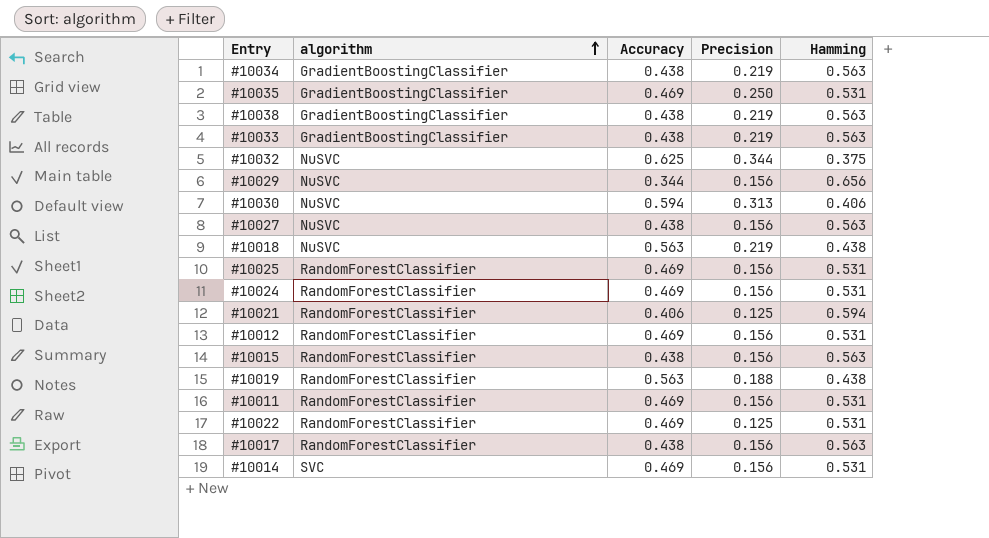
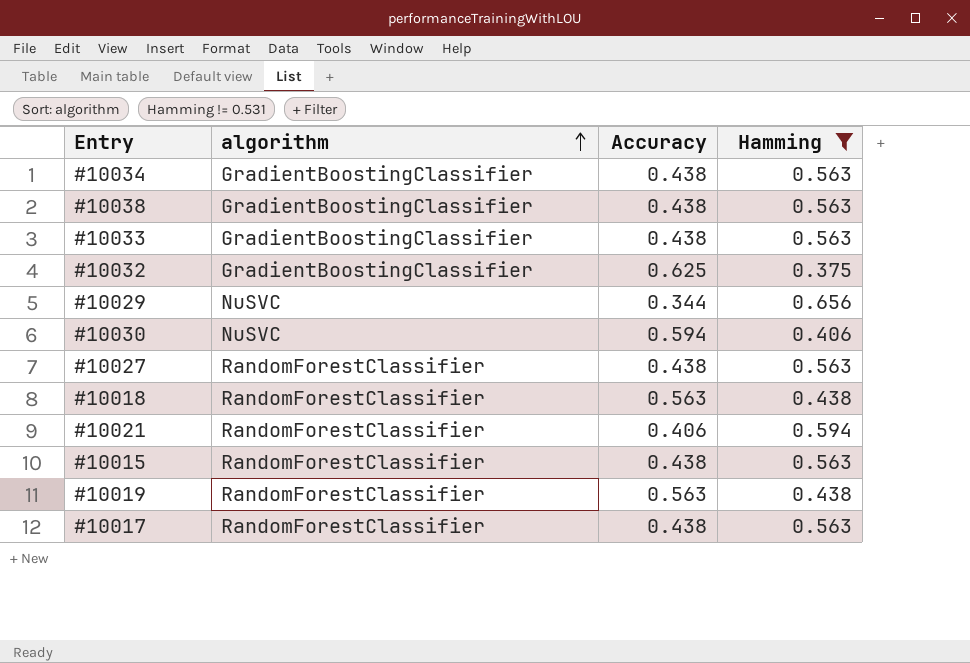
filter: none -> Hamming != 0.531
column Precision | position: 4 -> none
#10032 | algorithm: NuSVC -> GradientBoostingClassifier
#10027 | algorithm: NuSVC -> RandomForestClassifier
#10018 | algorithm: NuSVC -> RandomForestClassifier

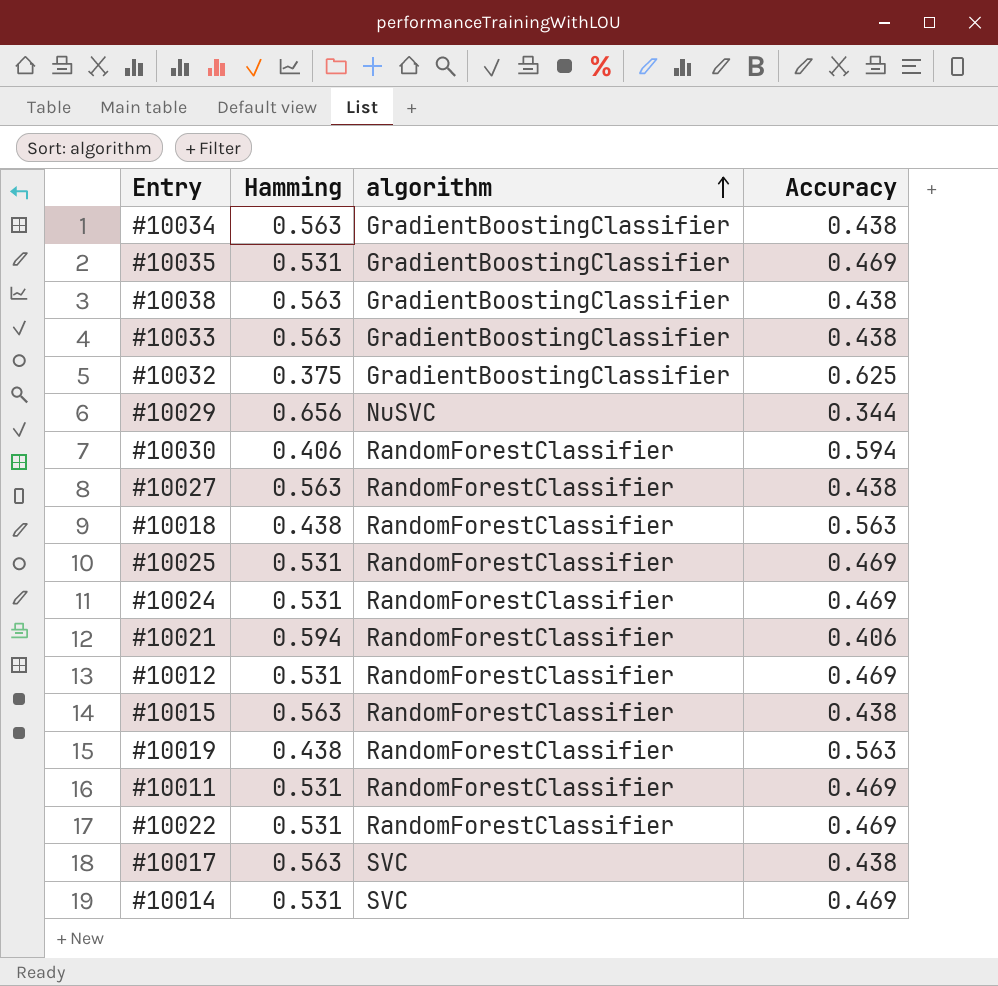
filter: Hamming != 0.531 -> none
column Hamming | position: 4 -> 2
#10030 | algorithm: NuSVC -> RandomForestClassifier
#10017 | algorithm: RandomForestClassifier -> SVC

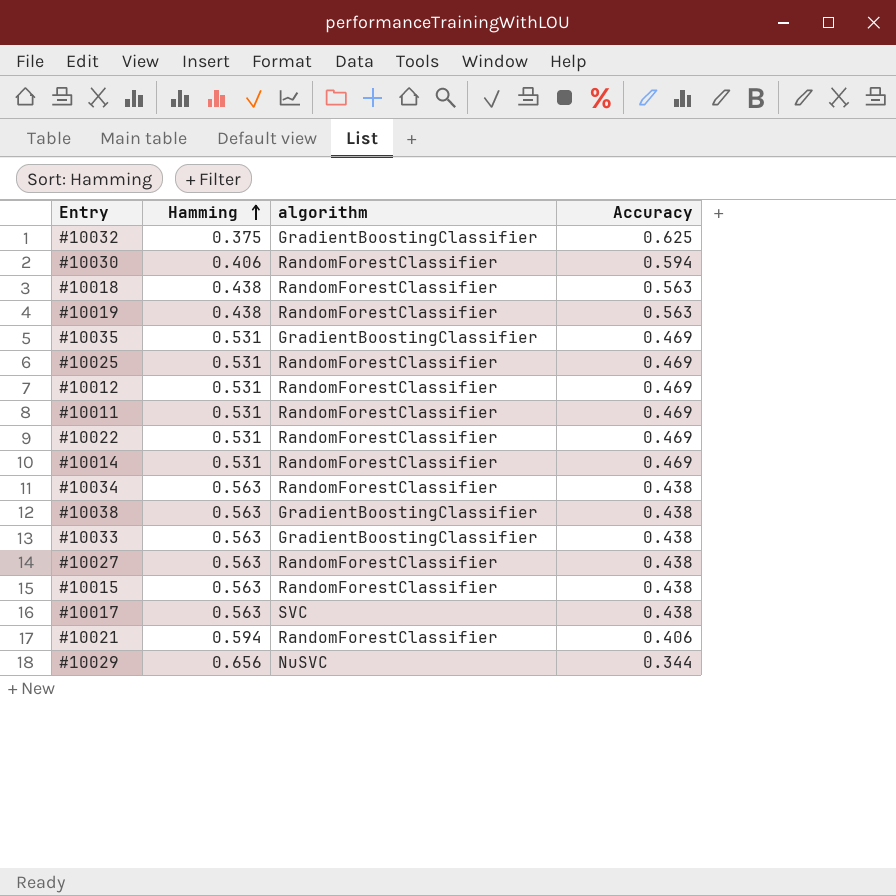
row order: algorithm ascending -> Hamming ascending
row #10024: 0.531 | RandomForestClassifier | 0.469 -> none
#10014 | algorithm: SVC -> RandomForestClassifier
#10034 | algorithm: GradientBoostingClassifier -> RandomForestClassifier

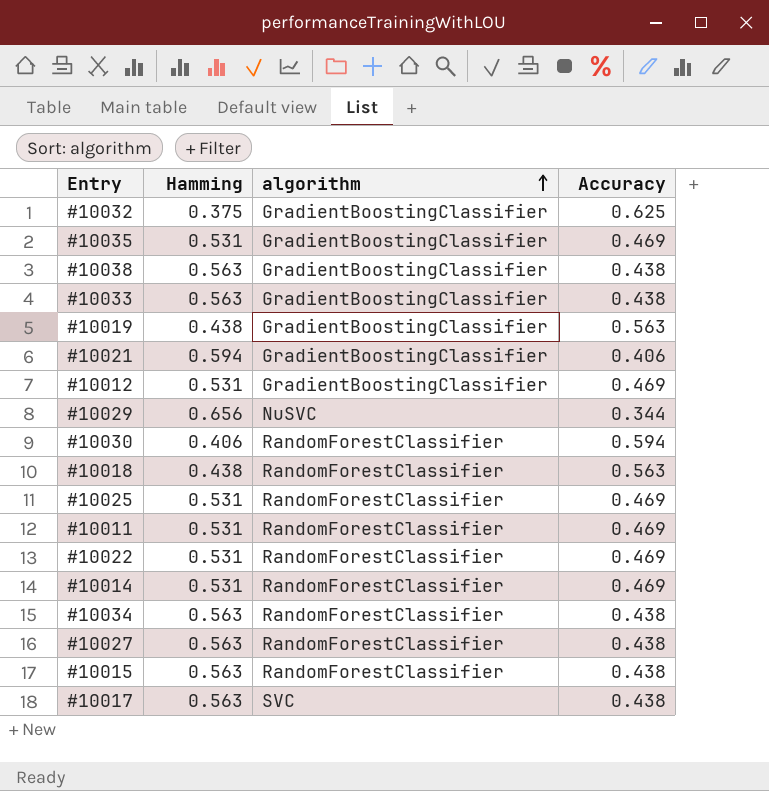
row order: Hamming ascending -> algorithm ascending
#10019 | algorithm: RandomForestClassifier -> GradientBoostingClassifier
#10021 | algorithm: RandomForestClassifier -> GradientBoostingClassifier
#10012 | algorithm: RandomForestClassifier -> GradientBoostingClassifier

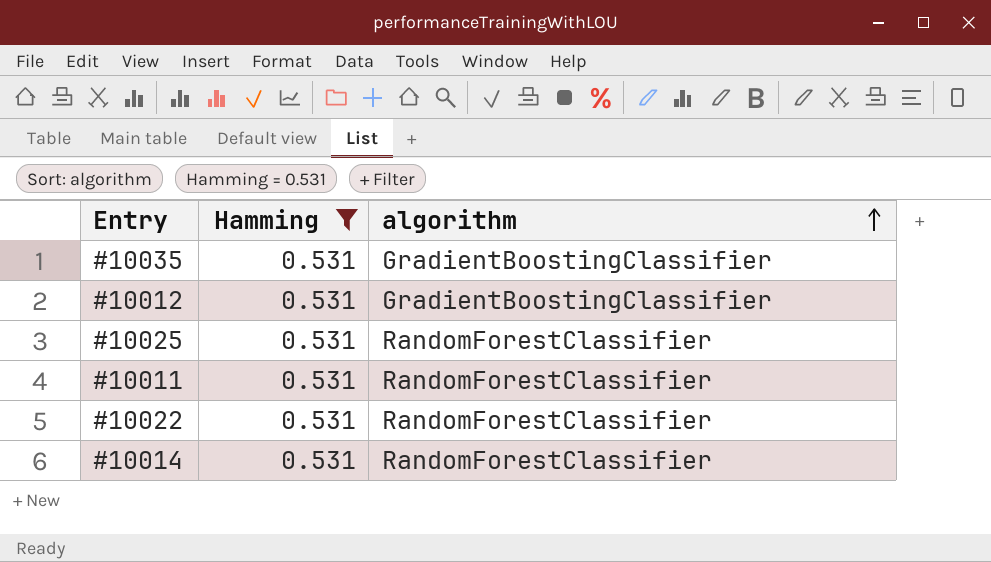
filter: none -> Hamming = 0.531
column Accuracy | position: 4 -> none

